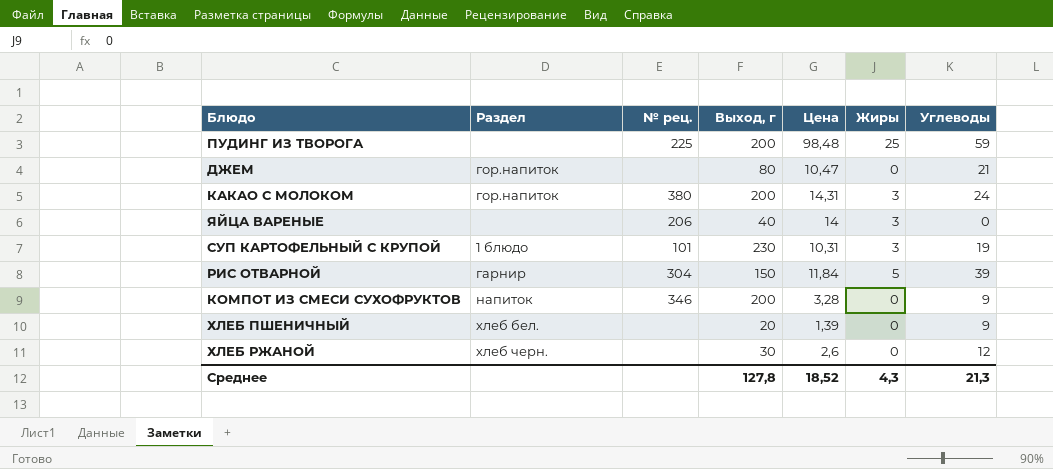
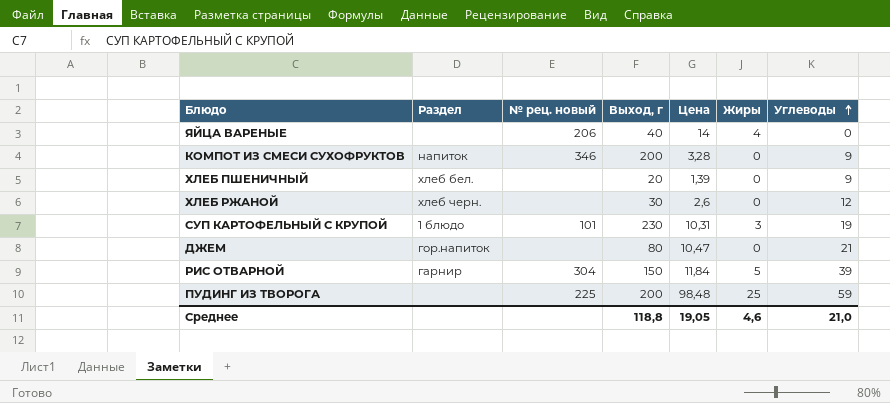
row order: none -> Углеводы ascending
column name: № рец. -> № рец. новый
row КАКАО С МОЛОКОМ: гор.напиток | 380 | 200 | 14,31 | 3 | 24 -> none
ЯЙЦА ВАРЕНЫЕ | Жиры: 3 -> 4
Среднее | Выход, г: 127,8 -> 118,8
Среднее | Цена: 18,52 -> 19,05
Среднее | Жиры: 4,3 -> 4,6
Среднее | Углеводы: 21,3 -> 21,0

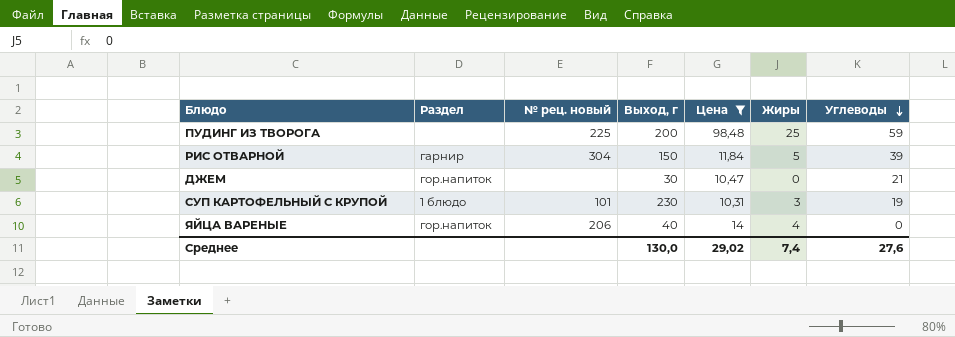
filter: none -> Цена >= 10,31
row order: Углеводы ascending -> Углеводы descending
ДЖЕМ | Выход, г: 80 -> 30
ЯЙЦА ВАРЕНЫЕ | Раздел: none -> гор.напиток
Среднее | Выход, г: 118,8 -> 130,0
Среднее | Цена: 19,05 -> 29,02
Среднее | Жиры: 4,6 -> 7,4
Среднее | Углеводы: 21,0 -> 27,6

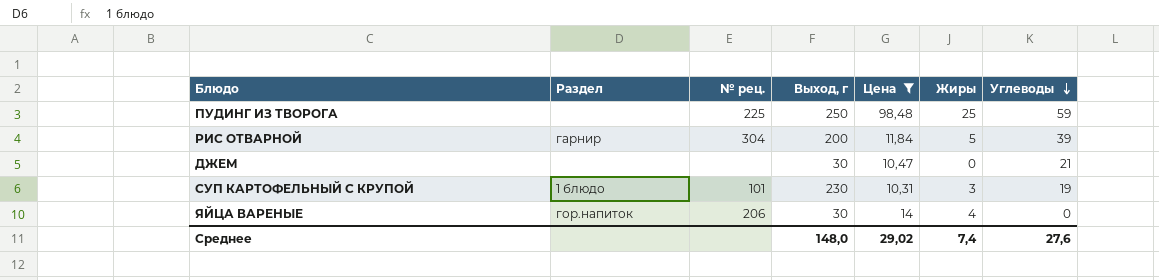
column name: № рец. новый -> № рец.
ПУДИНГ ИЗ ТВОРОГА | Выход, г: 200 -> 250
РИС ОТВАРНОЙ | Выход, г: 150 -> 200
ДЖЕМ | Раздел: гор.напиток -> none
ЯЙЦА ВАРЕНЫЕ | Выход, г: 40 -> 30
Среднее | Выход, г: 130,0 -> 148,0

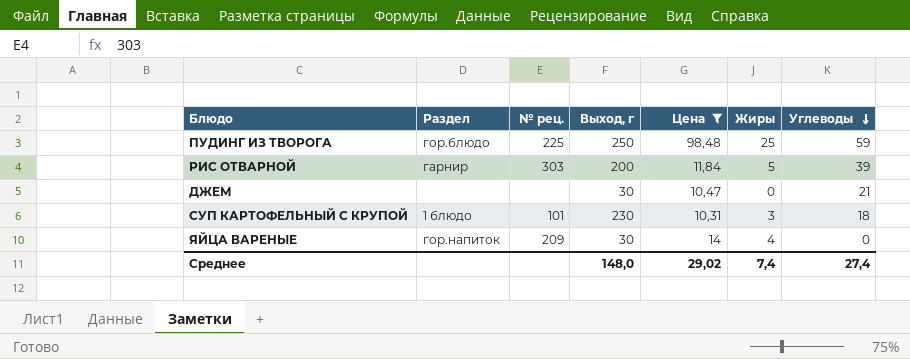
ПУДИНГ ИЗ ТВОРОГА | Раздел: none -> гор.блюдо
РИС ОТВАРНОЙ | № рец.: 304 -> 303
СУП КАРТОФЕЛЬНЫЙ С КРУПОЙ | Углеводы: 19 -> 18
ЯЙЦА ВАРЕНЫЕ | № рец.: 206 -> 209
Среднее | Углеводы: 27,6 -> 27,4

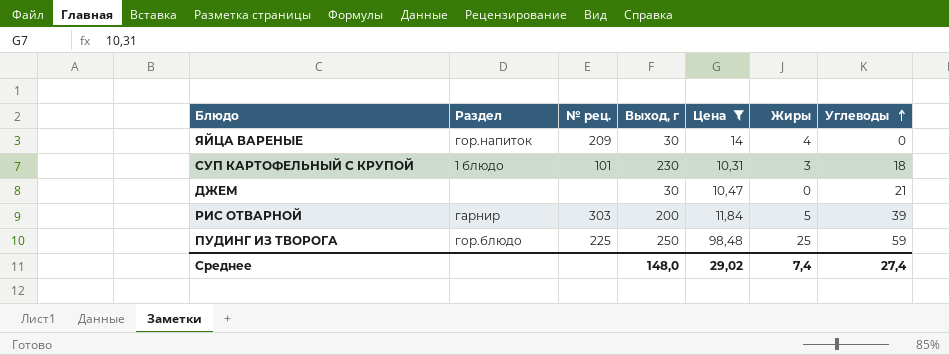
row order: Углеводы descending -> Углеводы ascending

